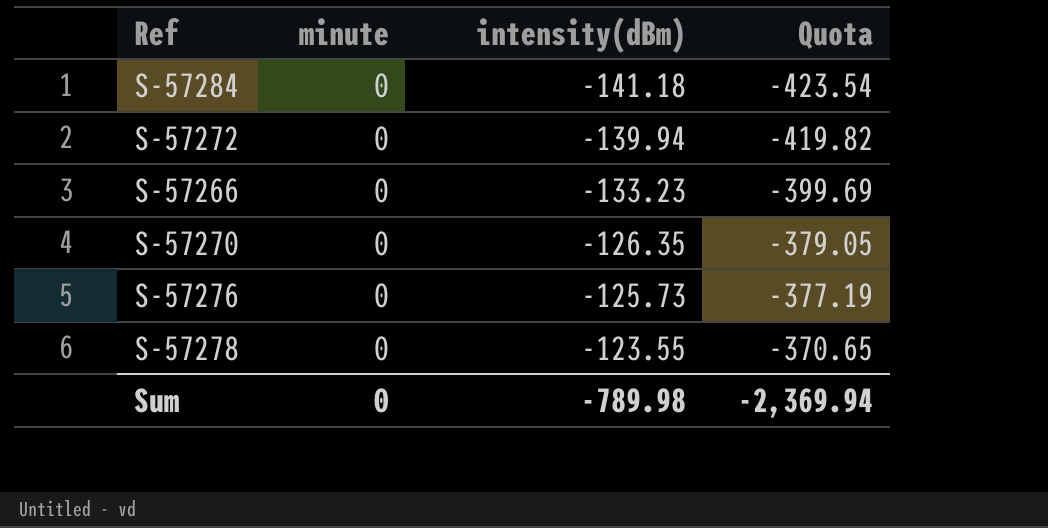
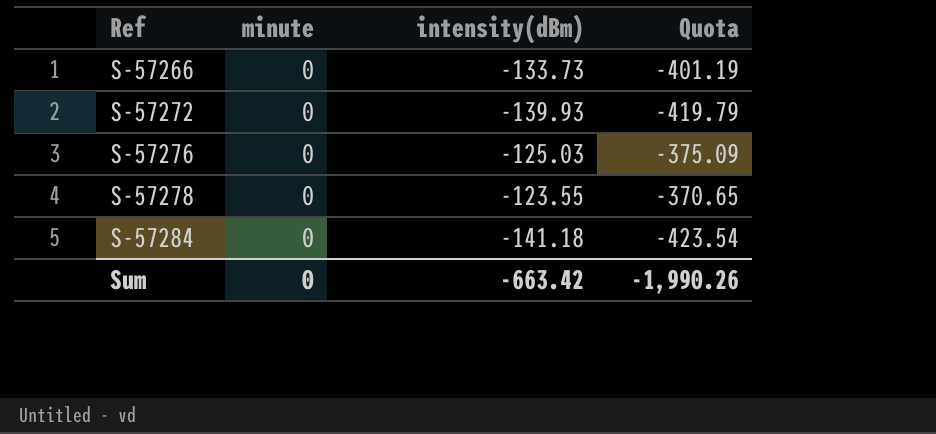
row order: intensity(dBm) ascending -> Ref ascending
row S-57270: 0 | -126.35 | -379.05 -> none
S-57266 | intensity(dBm): -133.23 -> -133.73
S-57266 | Quota: -399.69 -> -401.19
S-57272 | intensity(dBm): -139.94 -> -139.93
S-57272 | Quota: -419.82 -> -419.79
S-57276 | intensity(dBm): -125.73 -> -125.03
S-57276 | Quota: -377.19 -> -375.09
Sum | intensity(dBm): -789.98 -> -663.42
Sum | Quota: -2,369.94 -> -1,990.26

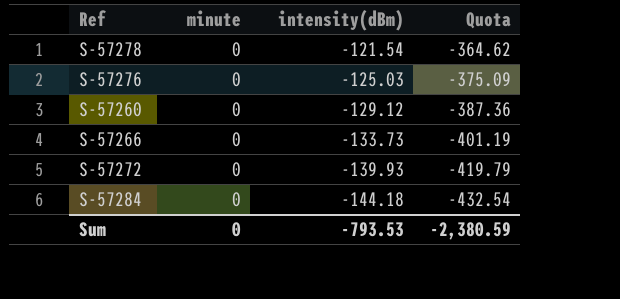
row order: Ref ascending -> intensity(dBm) descending
S-57278 | intensity(dBm): -123.55 -> -121.54
S-57278 | Quota: -370.65 -> -364.62
row S-57260: none -> 0 | -129.12 | -387.36
S-57284 | intensity(dBm): -141.18 -> -144.18
S-57284 | Quota: -423.54 -> -432.54
Sum | intensity(dBm): -663.42 -> -793.53
Sum | Quota: -1,990.26 -> -2,380.59

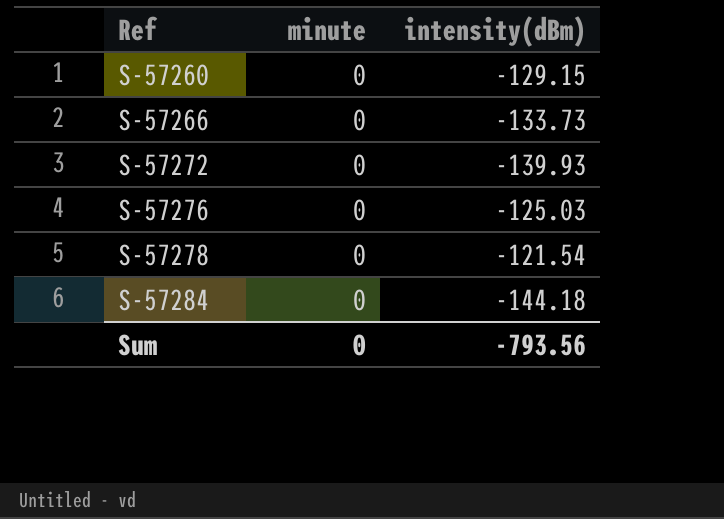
row order: intensity(dBm) descending -> Ref ascending
column Quota | formula: [intensity(dBm)] * 3 -> none
S-57260 | intensity(dBm): -129.12 -> -129.15
Sum | intensity(dBm): -793.53 -> -793.56

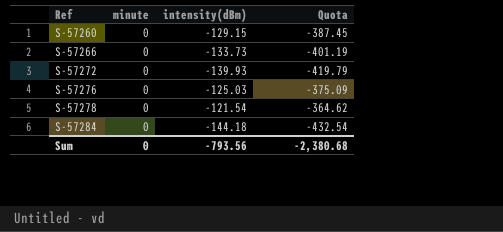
column Quota | formula: none -> [intensity(dBm)] * 3

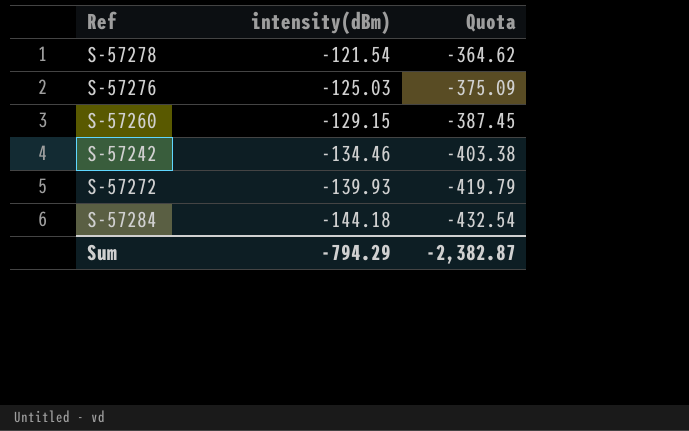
row order: Ref ascending -> intensity(dBm) descending
column minute | position: 2 -> none
row S-57266: 0 | -133.73 | -401.19 -> none
row S-57242: none -> -134.46 | -403.38
Sum | intensity(dBm): -793.56 -> -794.29
Sum | Quota: -2,380.68 -> -2,382.87

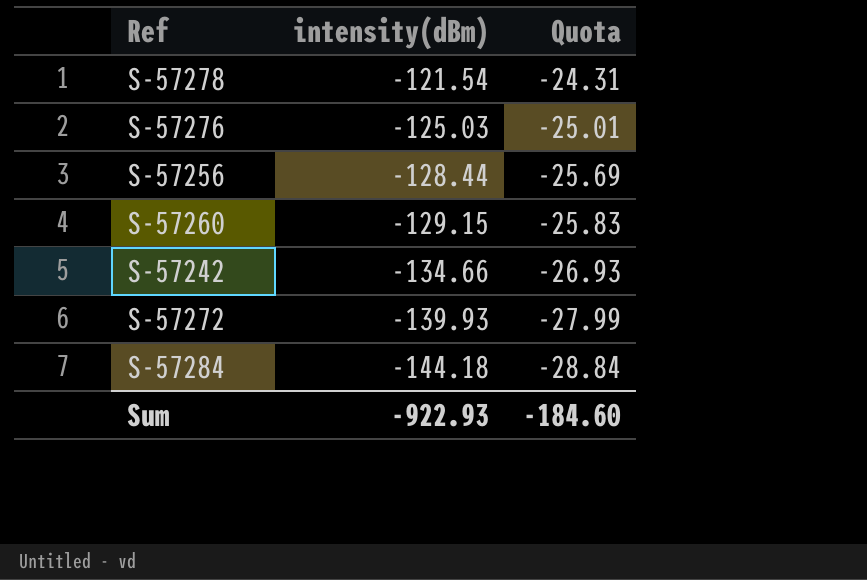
column Quota | formula: [intensity(dBm)] * 3 -> [intensity(dBm)] * 0.2
row S-57256: none -> -128.44 | -25.69
S-57242 | intensity(dBm): -134.46 -> -134.66
Sum | intensity(dBm): -794.29 -> -922.93
Sum | Quota: -2,382.87 -> -184.60

